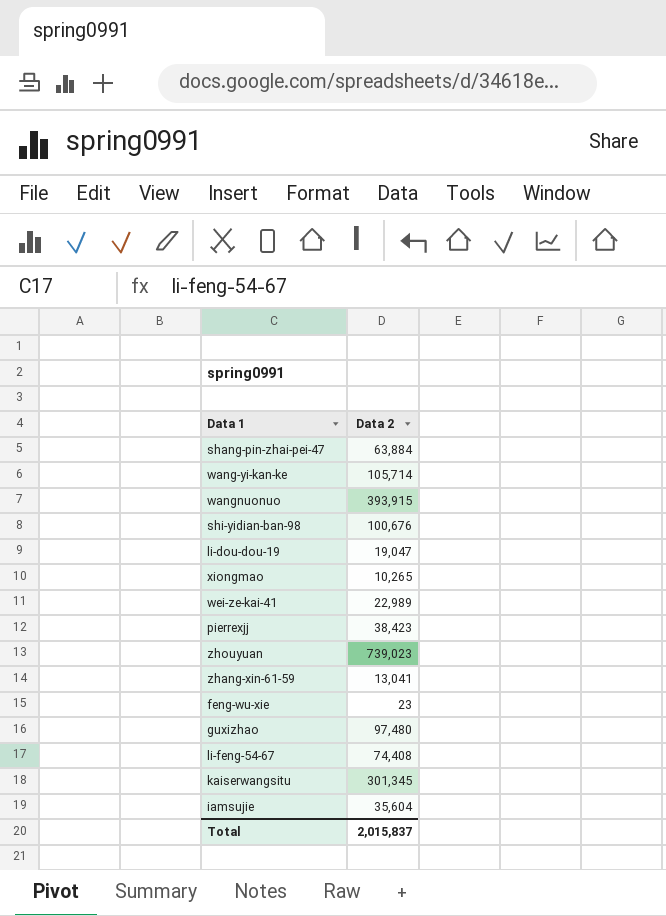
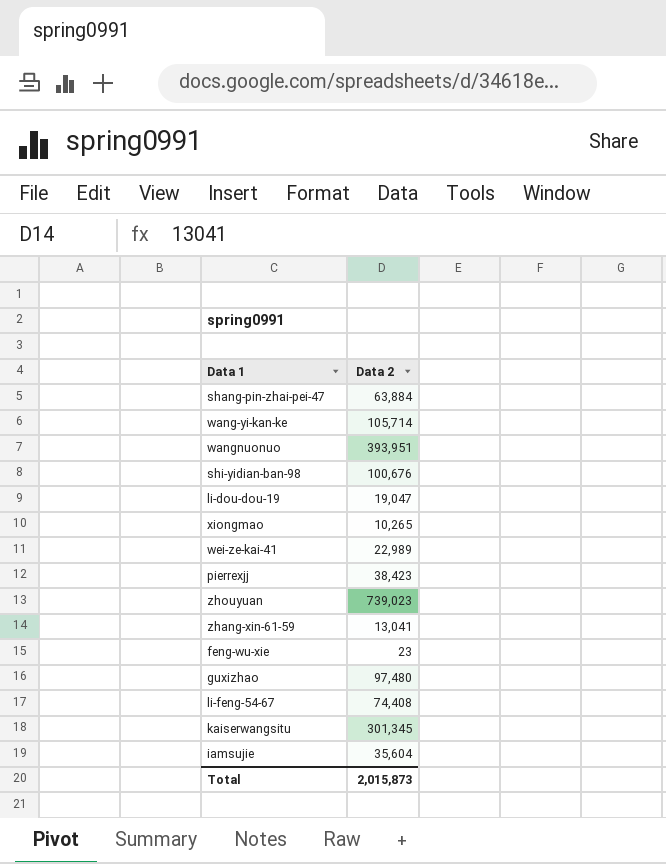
wangnuonuo | Data 2: 393,915 -> 393,951
Total | Data 2: 2,015,837 -> 2,015,873

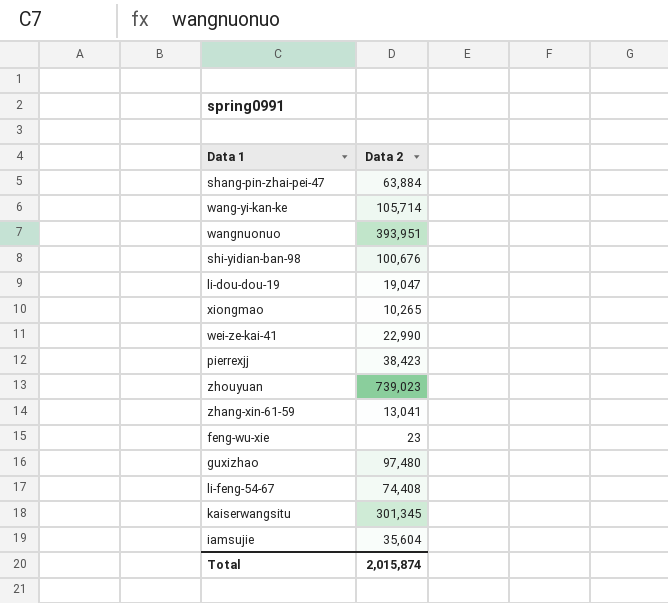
wei-ze-kai-41 | Data 2: 22,989 -> 22,990
Total | Data 2: 2,015,873 -> 2,015,874

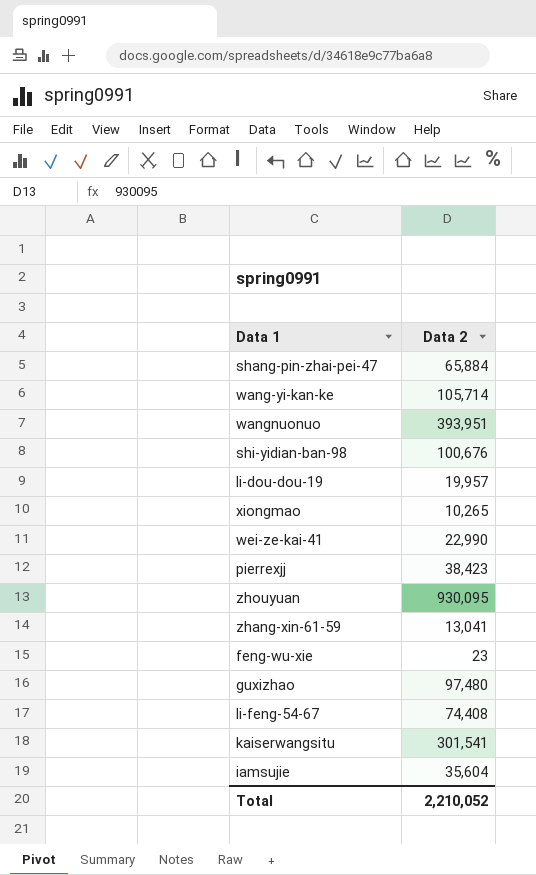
shang-pin-zhai-pei-47 | Data 2: 63,884 -> 65,884
li-dou-dou-19 | Data 2: 19,047 -> 19,957
zhouyuan | Data 2: 739,023 -> 930,095
kaiserwangsitu | Data 2: 301,345 -> 301,541
Total | Data 2: 2,015,874 -> 2,210,052

